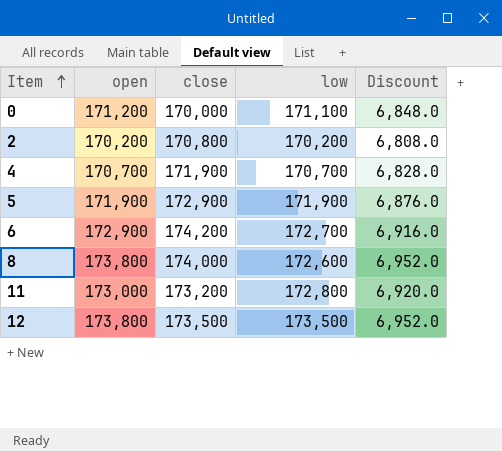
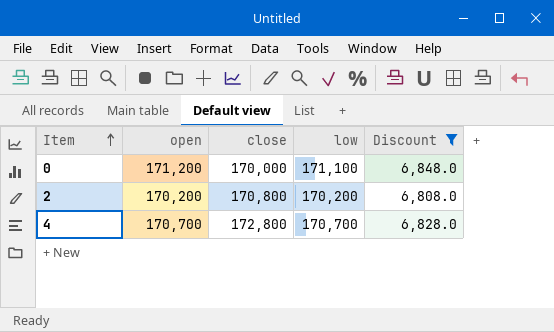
filter: none -> Discount <= 6,848.0
4 | close: 171,900 -> 172,800

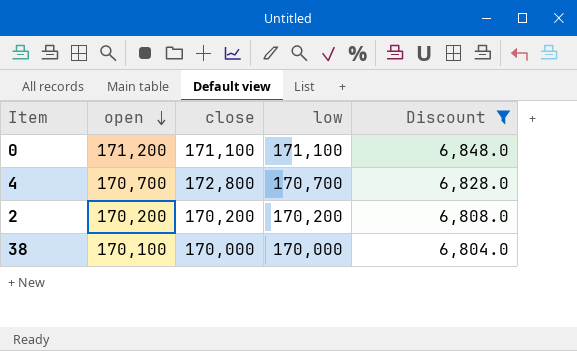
row order: Item ascending -> open descending
0 | close: 170,000 -> 171,100
2 | close: 170,800 -> 170,200
row 38: none -> 170,100 | 170,000 | 170,000 | 6,804.0

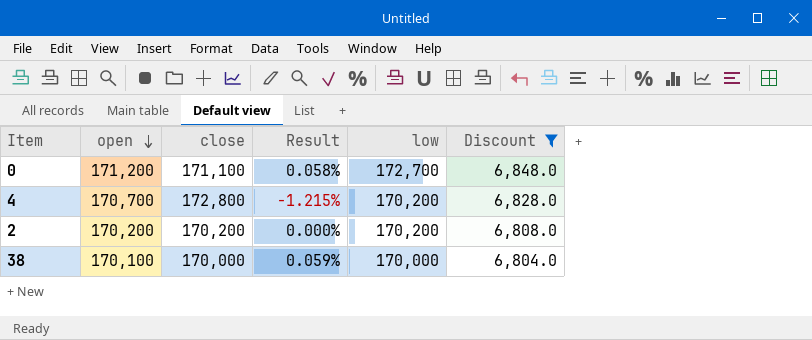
column Result | formula: none -> ([open] - [close]) / [close]
0 | low: 171,100 -> 172,700
4 | low: 170,700 -> 170,200

